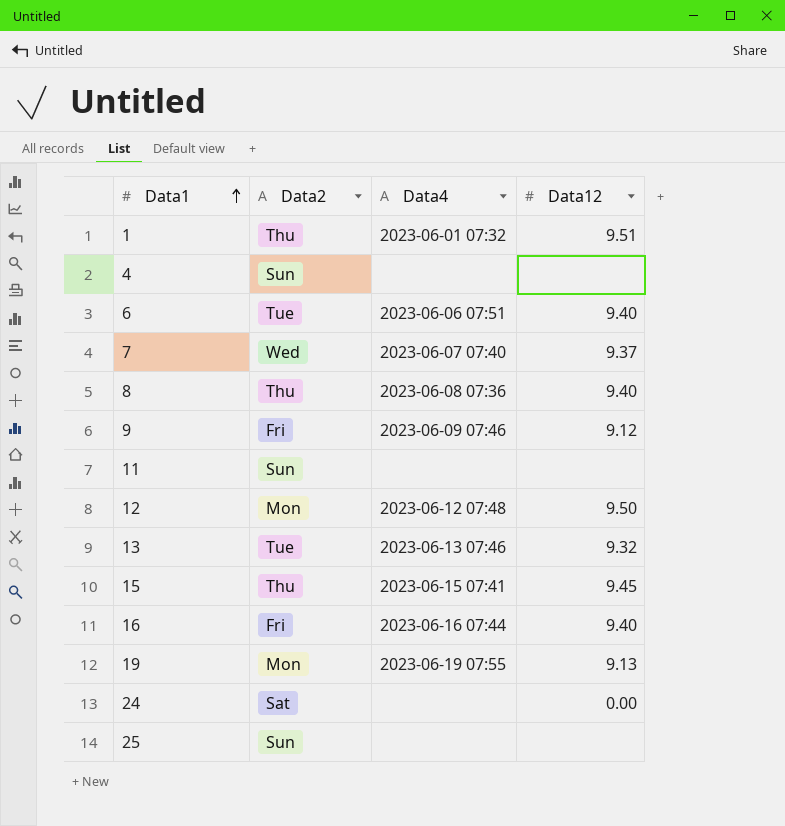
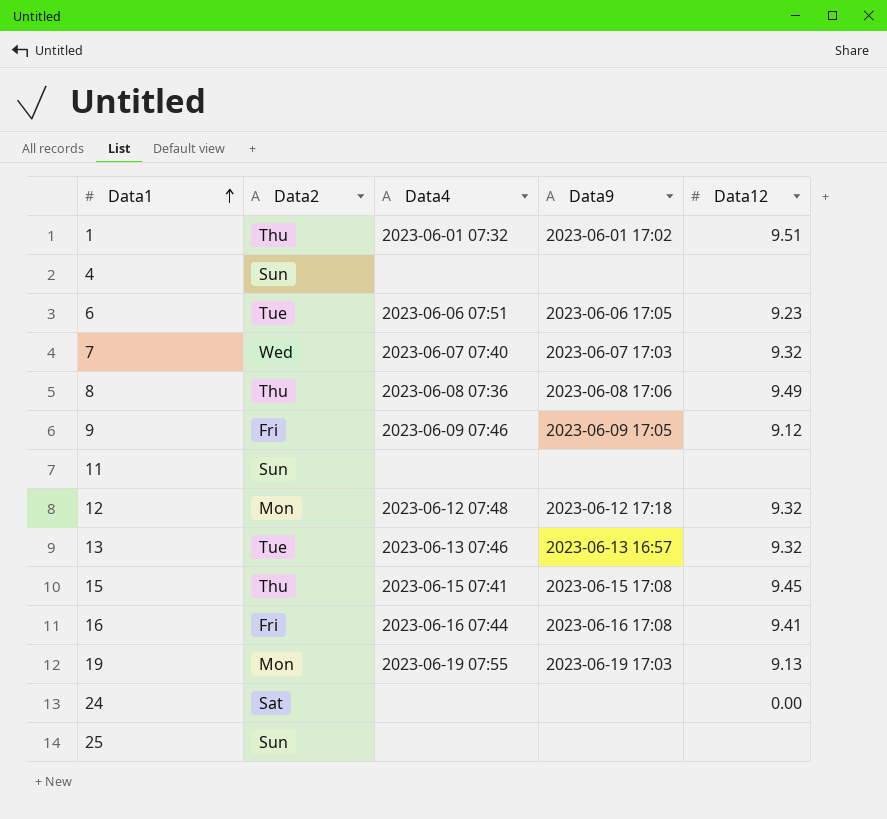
column Data9 | position: none -> 4
6 | Data12: 9.40 -> 9.23
7 | Data12: 9.37 -> 9.32
8 | Data12: 9.40 -> 9.49
12 | Data12: 9.50 -> 9.32
16 | Data12: 9.40 -> 9.41

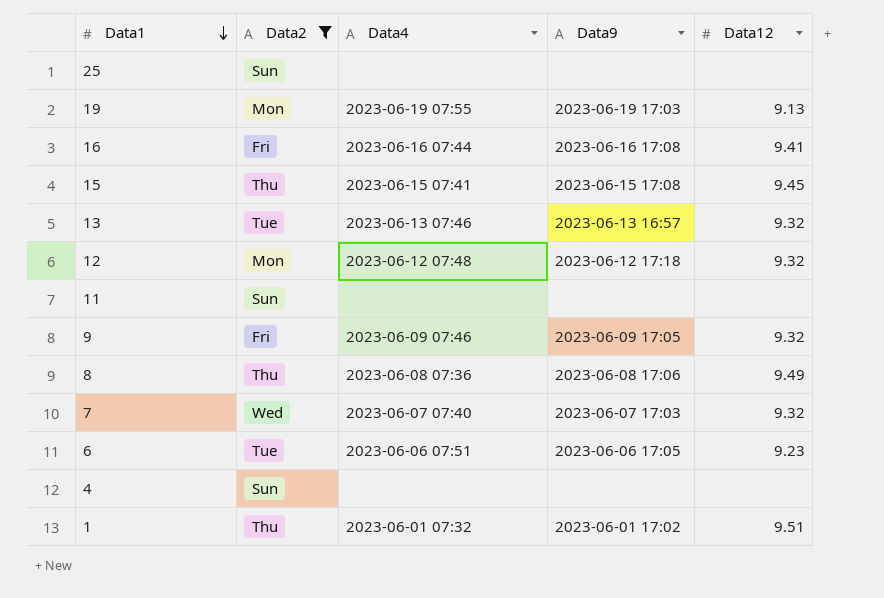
filter: none -> Data2 != Sat
row order: Data1 ascending -> Data1 descending
9 | Data12: 9.12 -> 9.32

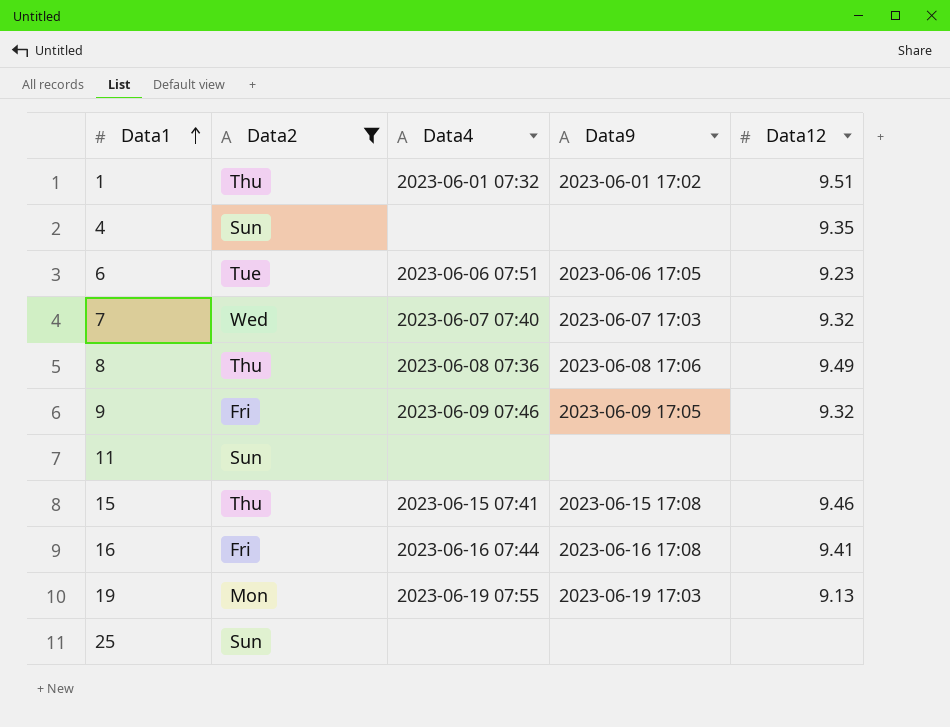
row order: Data1 descending -> Data1 ascending
row 13: Tue | 2023-06-13 07:46 | 2023-06-13 16:57 | 9.32 -> none
row 12: Mon | 2023-06-12 07:48 | 2023-06-12 17:18 | 9.32 -> none
4 | Data12: none -> 9.35
15 | Data12: 9.45 -> 9.46

